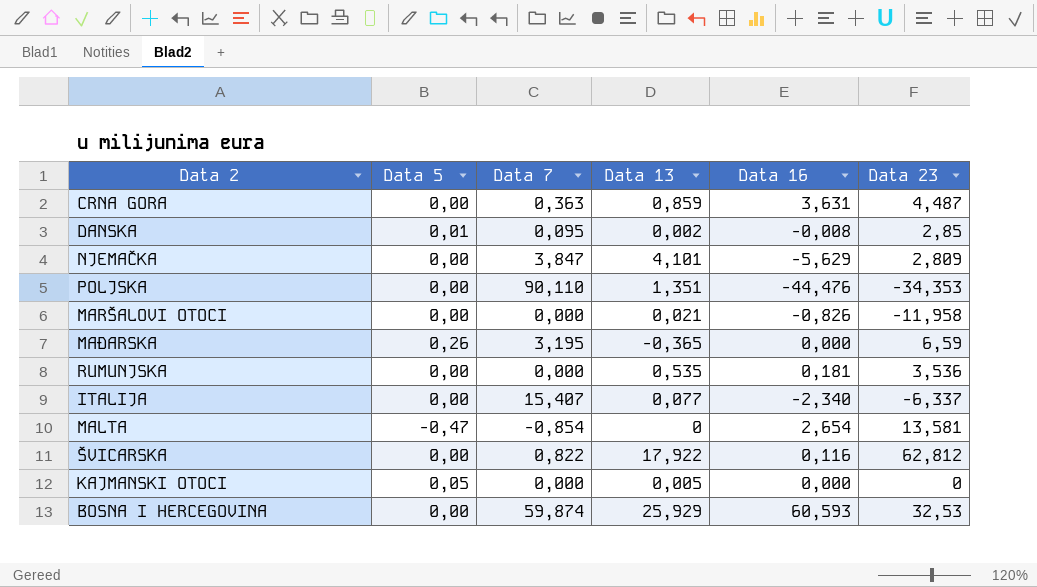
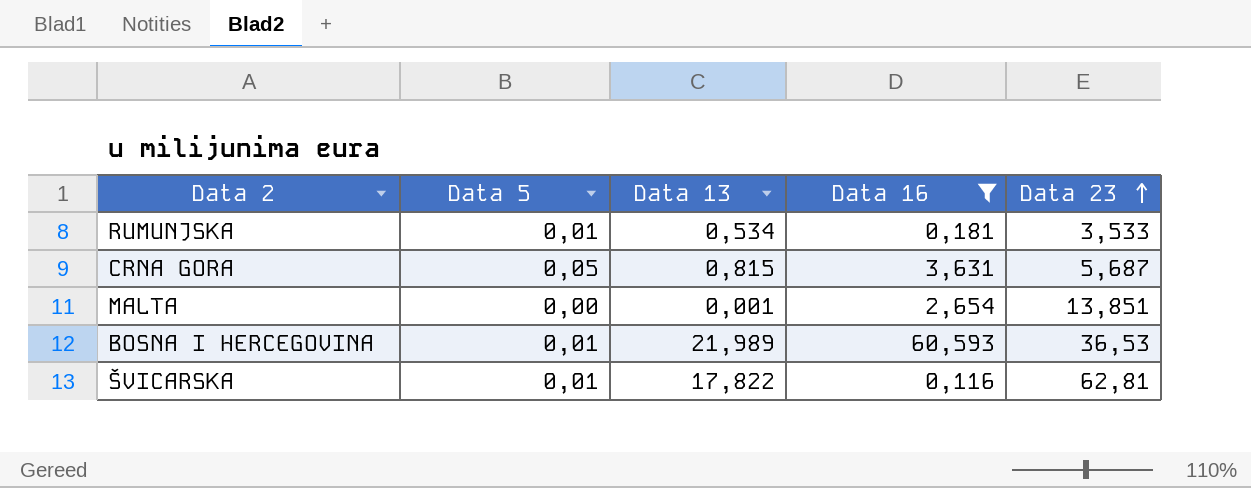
filter: none -> Data 16 >= 0,116
row order: none -> Data 23 ascending
column Data 7 | position: 3 -> none
RUMUNJSKA | Data 5: 0,00 -> 0,01
RUMUNJSKA | Data 13: 0,535 -> 0,534
RUMUNJSKA | Data 23: 3,536 -> 3,533
CRNA GORA | Data 5: 0,00 -> 0,05
CRNA GORA | Data 13: 0,859 -> 0,815
CRNA GORA | Data 23: 4,487 -> 5,687
MALTA | Data 5: -0,47 -> 0,00
MALTA | Data 13: 0 -> 0,001
MALTA | Data 23: 13,581 -> 13,851
BOSNA I HERCEGOVINA | Data 5: 0,00 -> 0,01
BOSNA I HERCEGOVINA | Data 13: 25,929 -> 21,989
BOSNA I HERCEGOVINA | Data 23: 32,53 -> 36,53
ŠVICARSKA | Data 5: 0,00 -> 0,01
ŠVICARSKA | Data 13: 17,922 -> 17,822
ŠVICARSKA | Data 23: 62,812 -> 62,81

